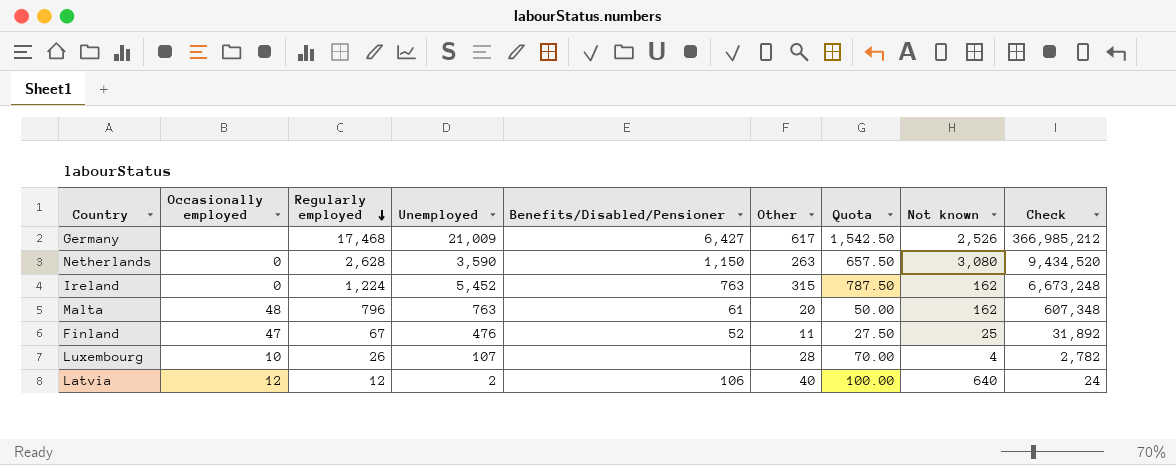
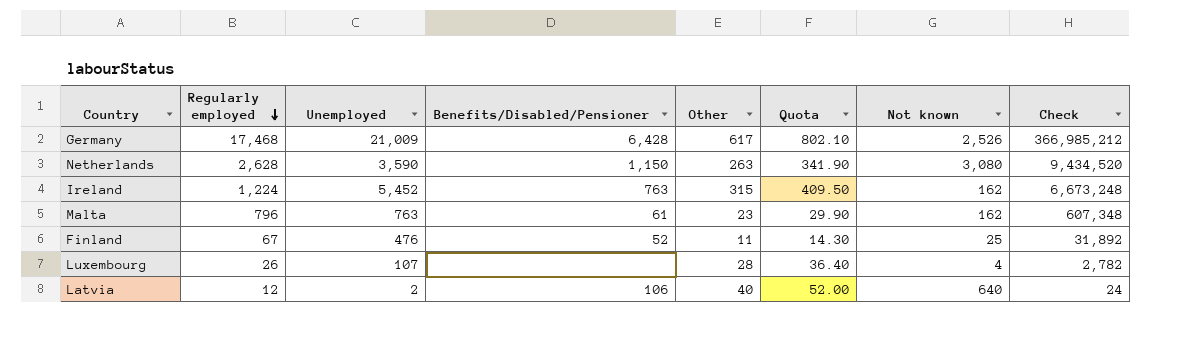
column Occasionally employed | position: 2 -> none
column Quota | formula: [Other] * 2.5 -> [Other] * 1.3
Germany | Benefits/Disabled/Pensioner: 6,427 -> 6,428
Malta | Other: 20 -> 23

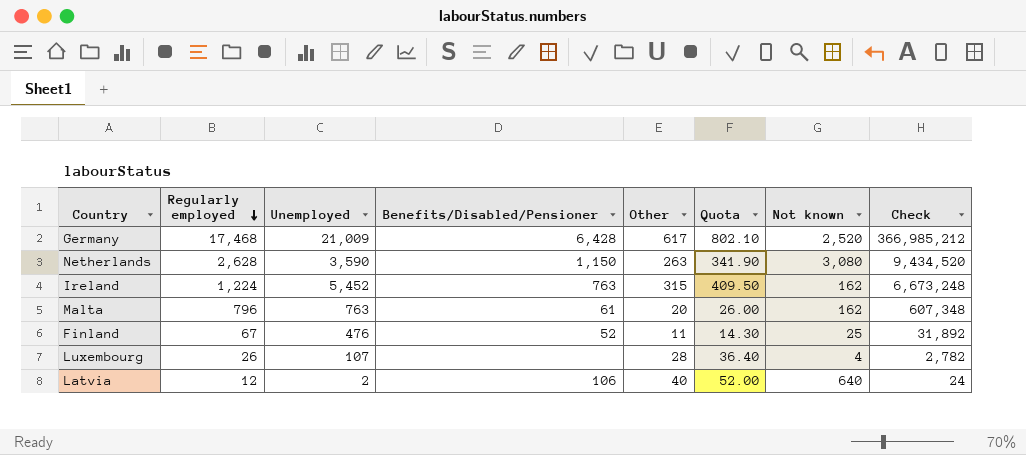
Germany | Not known: 2,526 -> 2,520
Malta | Other: 23 -> 20
Malta | Quota: 29.90 -> 26.00

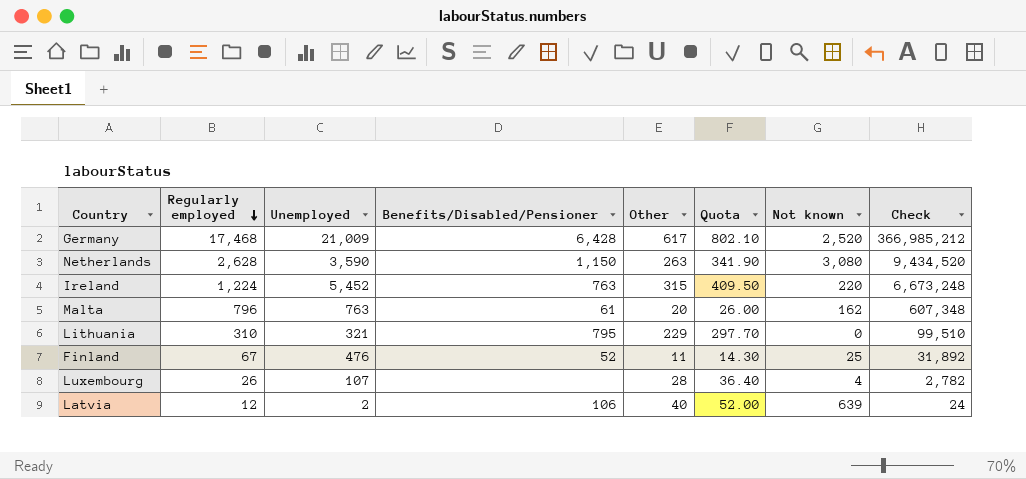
Ireland | Not known: 162 -> 220
row Lithuania: none -> 310 | 321 | 795 | 229 | 297.70 | 0 | 99,510
Latvia | Not known: 640 -> 639

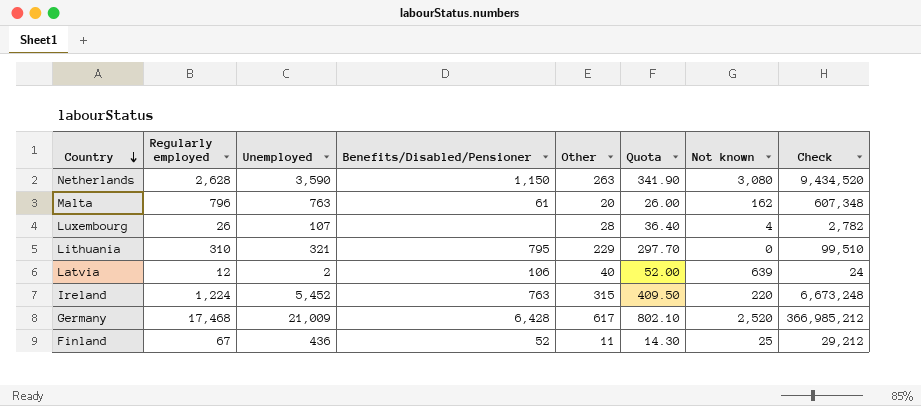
row order: Regularly employed descending -> Country descending
Finland | Unemployed: 476 -> 436
Finland | Check: 31,892 -> 29,212

